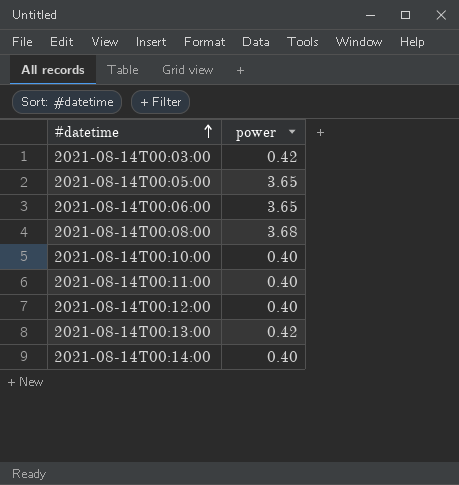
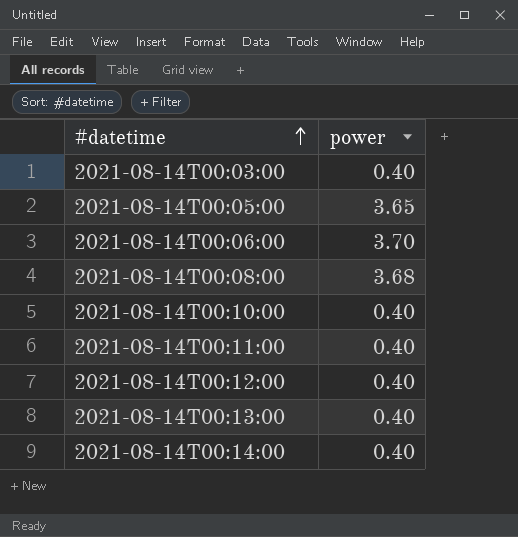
2021-08-14T00:03:00 | power: 0.42 -> 0.40
2021-08-14T00:06:00 | power: 3.65 -> 3.70
2021-08-14T00:13:00 | power: 0.42 -> 0.40

